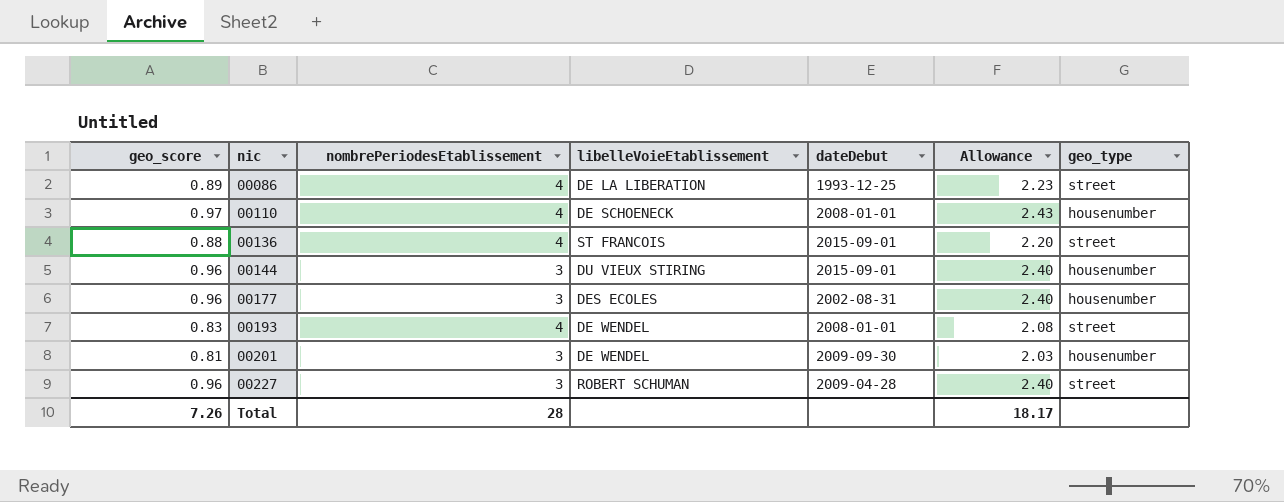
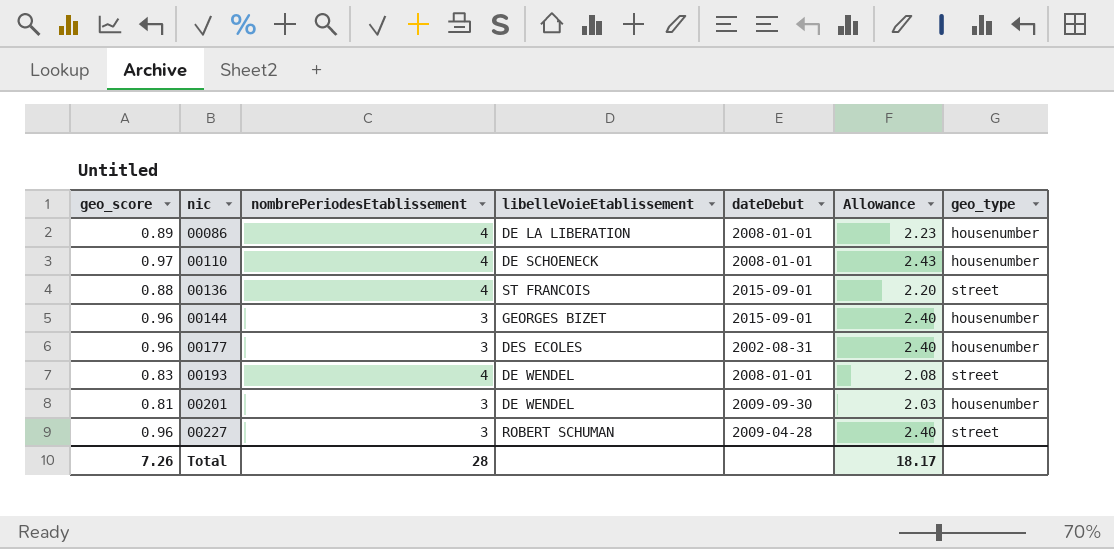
00086 | dateDebut: 1993-12-25 -> 2008-01-01
00086 | geo_type: street -> housenumber
00144 | libelleVoieEtablissement: DU VIEUX STIRING -> GEORGES BIZET

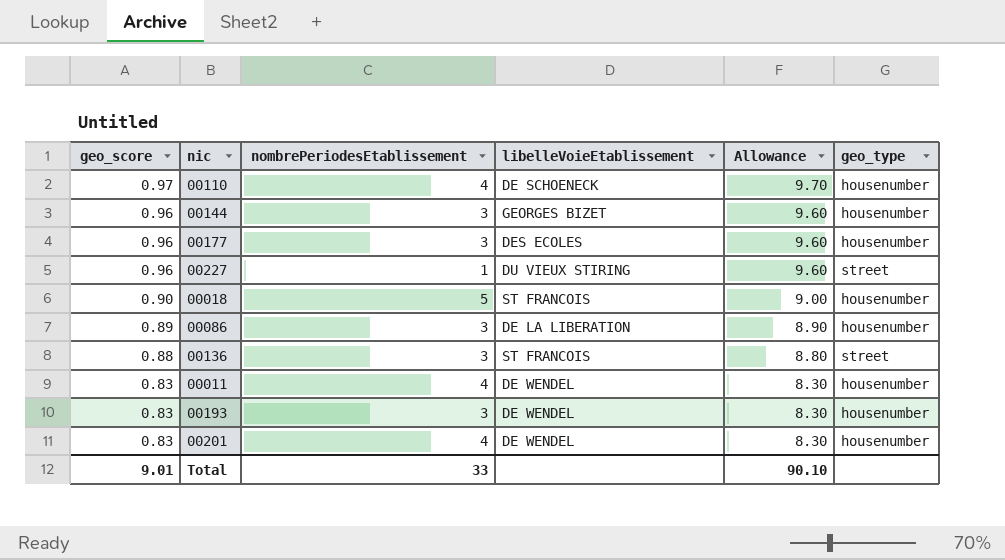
row order: nic ascending -> geo_score descending
column dateDebut | position: 5 -> none
column Allowance | formula: [geo_score] * 2.5 -> [geo_score] * 10
00227 | nombrePeriodesEtablissement: 3 -> 1
00227 | libelleVoieEtablissement: ROBERT SCHUMAN -> DU VIEUX STIRING
row 00018: none -> 0.90 | 5 | ST FRANCOIS | 9.00 | housenumber
00086 | nombrePeriodesEtablissement: 4 -> 3
00136 | nombrePeriodesEtablissement: 4 -> 3
row 00011: none -> 0.83 | 4 | DE WENDEL | 8.30 | housenumber
00193 | nombrePeriodesEtablissement: 4 -> 3
00193 | geo_type: street -> housenumber
00201 | geo_score: 0.81 -> 0.83
00201 | nombrePeriodesEtablissement: 3 -> 4
Total | geo_score: 7.26 -> 9.01
Total | nombrePeriodesEtablissement: 28 -> 33
Total | Allowance: 18.17 -> 90.10

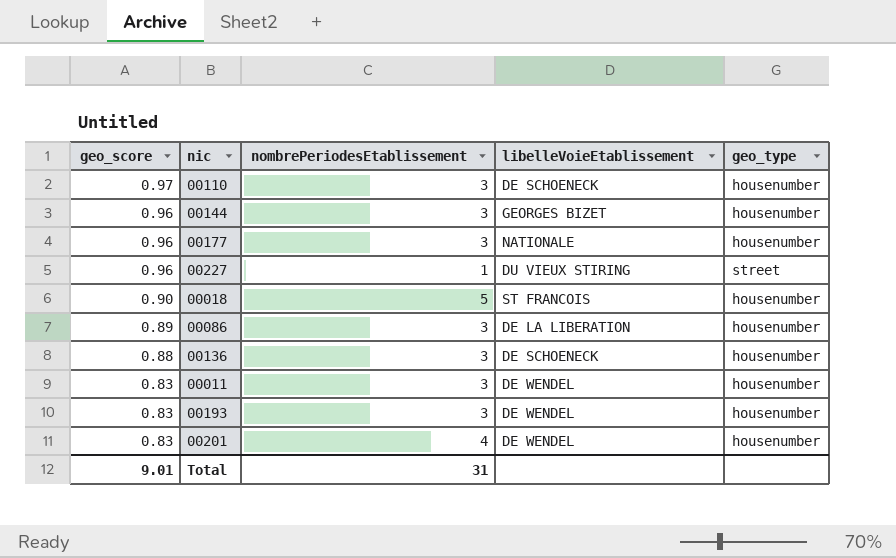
column Allowance | formula: [geo_score] * 10 -> none
00110 | nombrePeriodesEtablissement: 4 -> 3
00177 | libelleVoieEtablissement: DES ECOLES -> NATIONALE
00136 | libelleVoieEtablissement: ST FRANCOIS -> DE SCHOENECK
00136 | geo_type: street -> housenumber
00011 | nombrePeriodesEtablissement: 4 -> 3
Total | nombrePeriodesEtablissement: 33 -> 31

